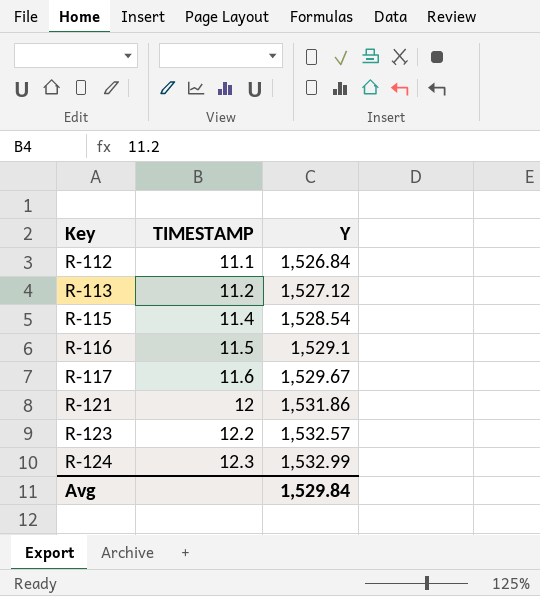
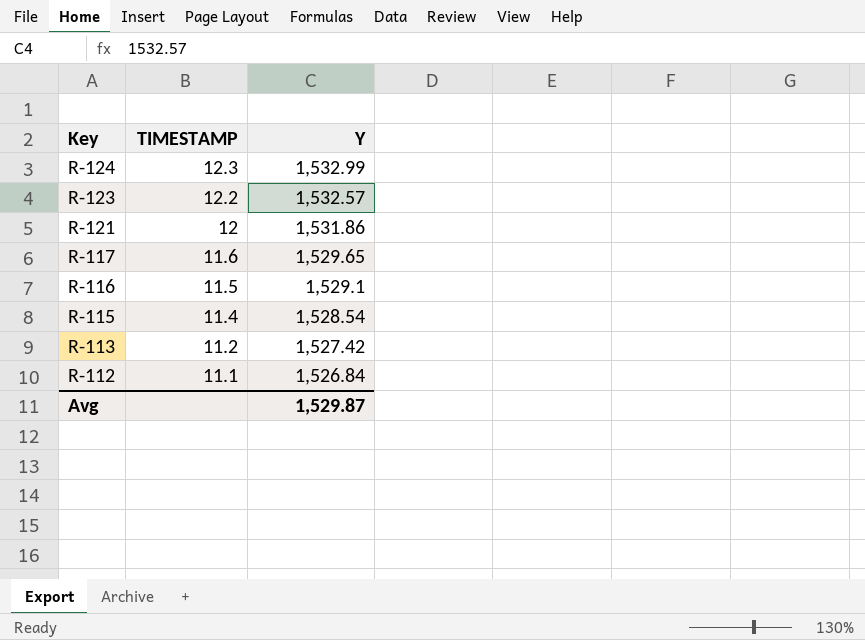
row order: Key ascending -> Key descending
R-117 | Y: 1,529.67 -> 1,529.65
R-113 | Y: 1,527.12 -> 1,527.42
Avg | Y: 1,529.84 -> 1,529.87

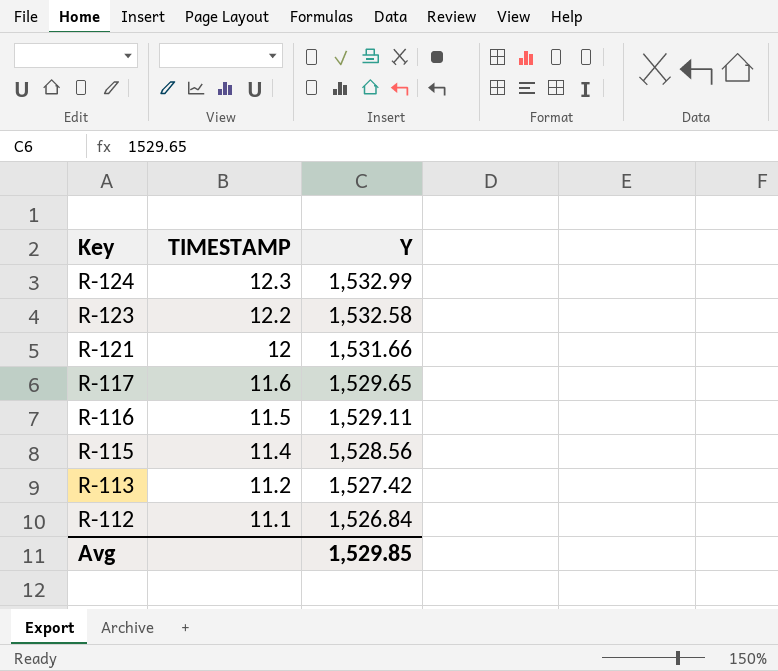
R-123 | Y: 1,532.57 -> 1,532.58
R-121 | Y: 1,531.86 -> 1,531.66
R-116 | Y: 1,529.1 -> 1,529.11
R-115 | Y: 1,528.54 -> 1,528.56
Avg | Y: 1,529.87 -> 1,529.85

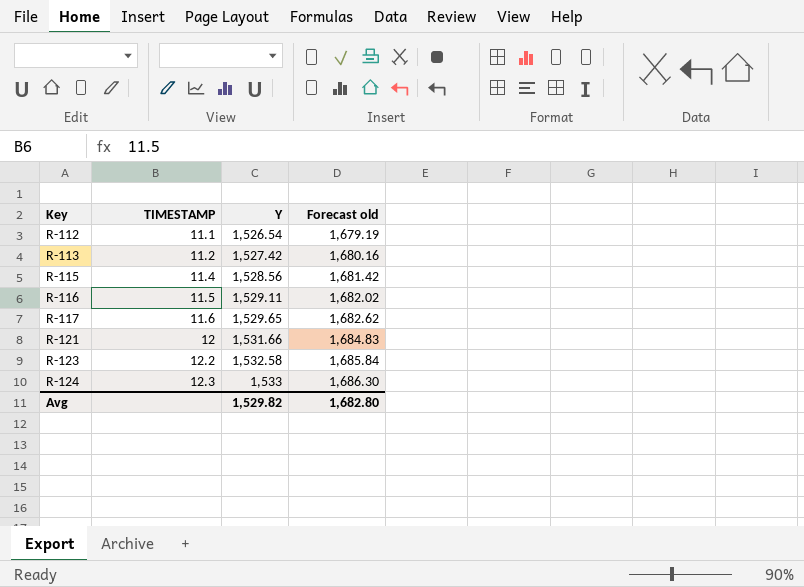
row order: Key descending -> Key ascending
column Forecast old | formula: none -> [Y] * 1.1
R-112 | Y: 1,526.84 -> 1,526.54
R-124 | Y: 1,532.99 -> 1,533
Avg | Y: 1,529.85 -> 1,529.82

